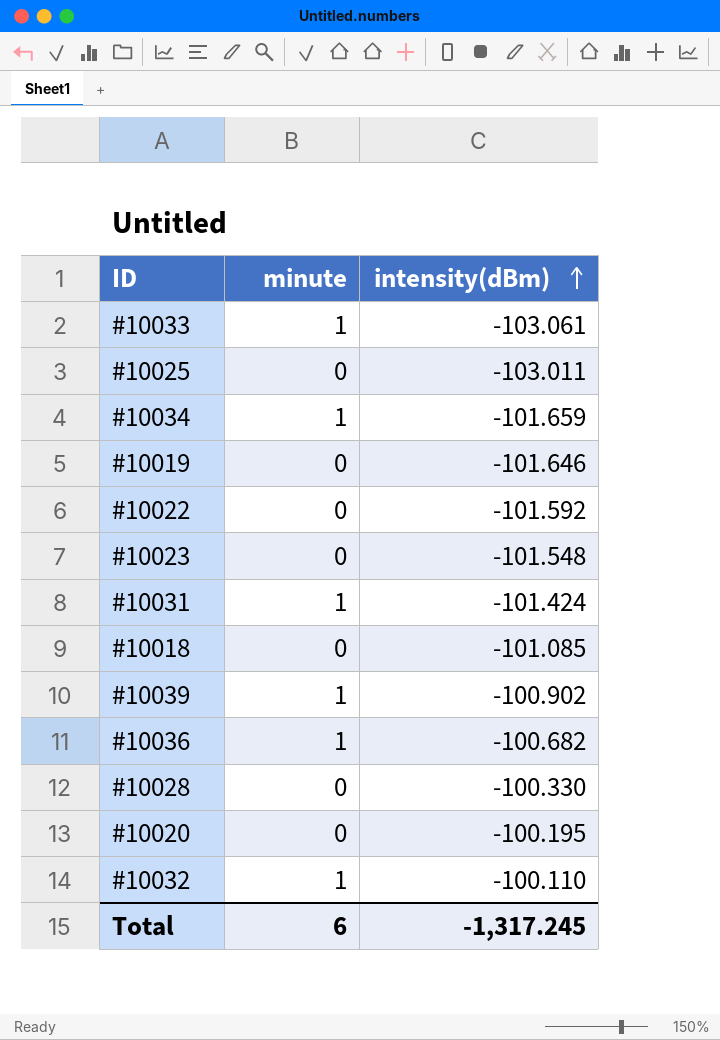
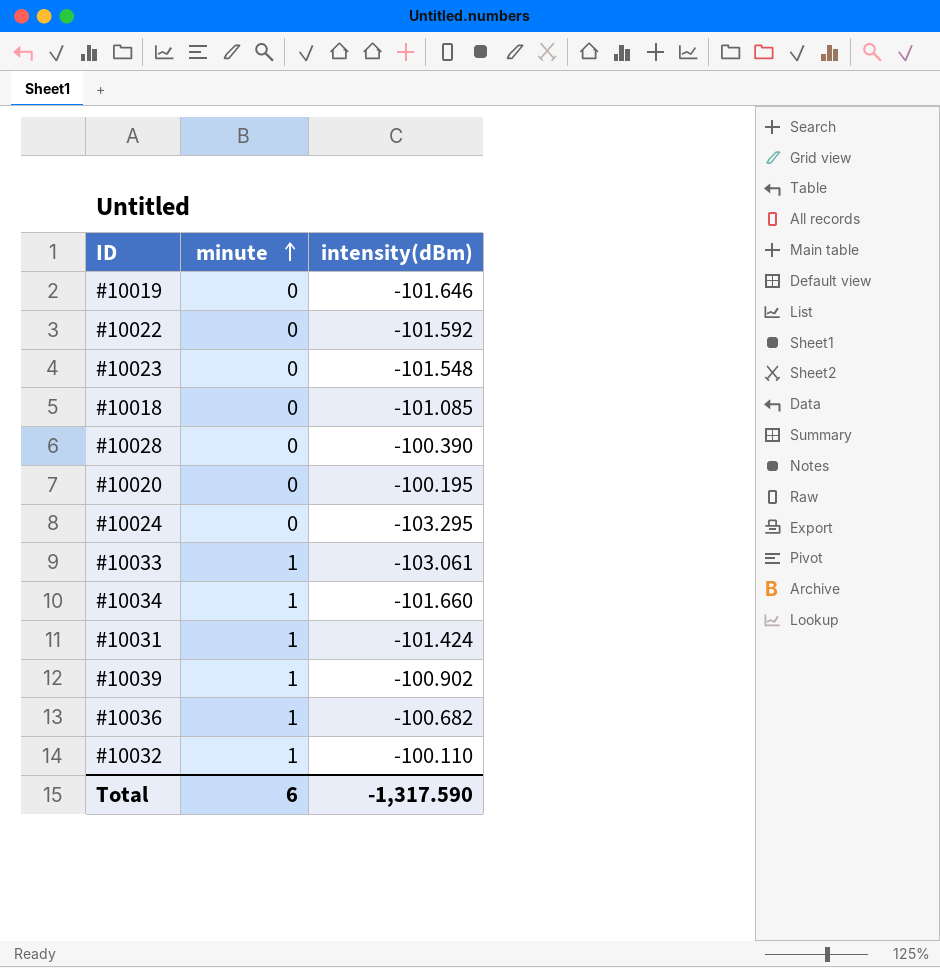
row order: intensity(dBm) ascending -> minute ascending
row #10025: 0 | -103.011 -> none
#10028 | intensity(dBm): -100.330 -> -100.390
row #10024: none -> 0 | -103.295
#10034 | intensity(dBm): -101.659 -> -101.660
Total | intensity(dBm): -1,317.245 -> -1,317.590

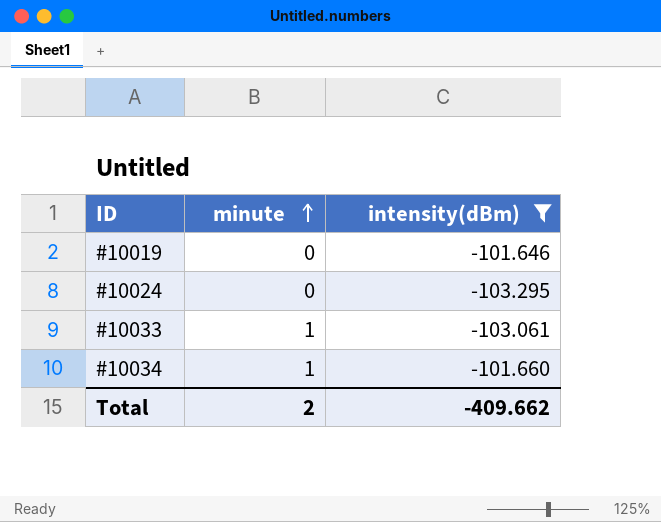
filter: none -> intensity(dBm) <= -101.646
Total | minute: 6 -> 2
Total | intensity(dBm): -1,317.590 -> -409.662

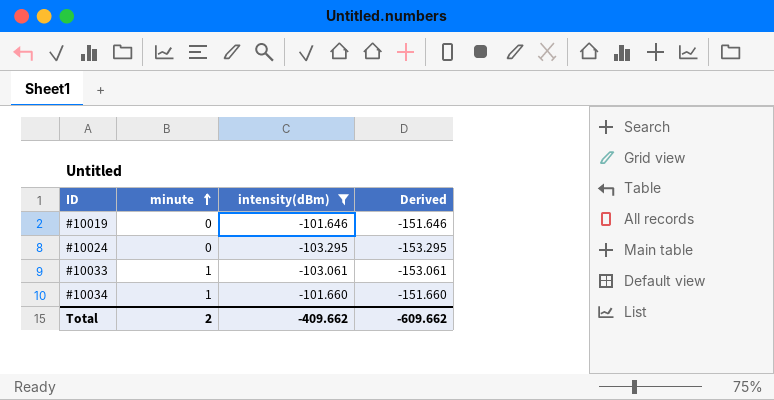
column Derived | formula: none -> [intensity(dBm)] - 50

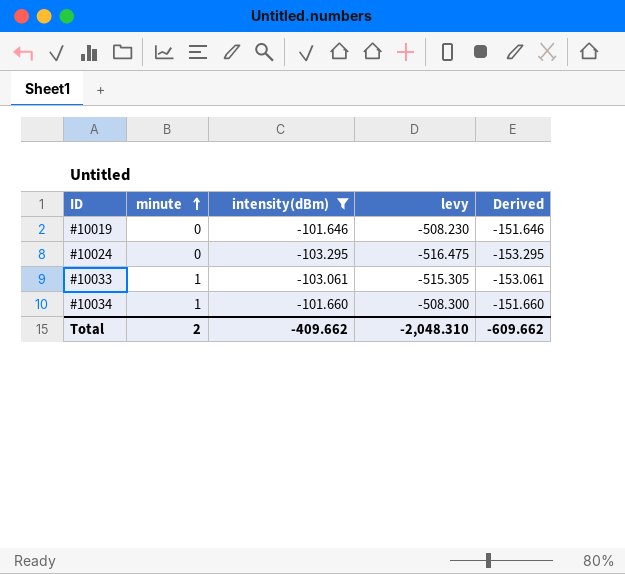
column levy | formula: none -> [intensity(dBm)] * 5

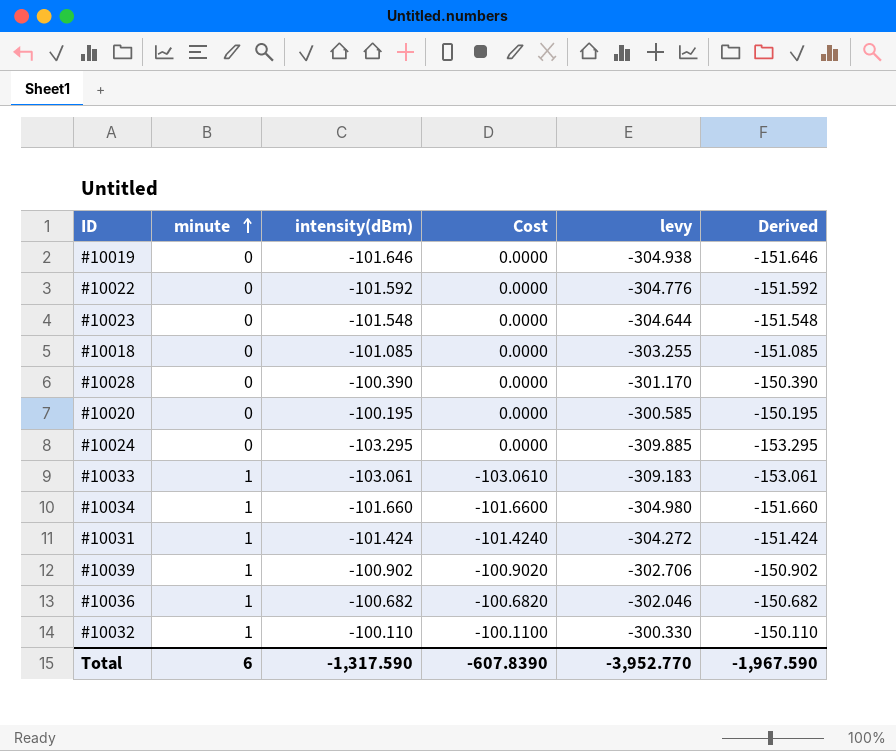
filter: intensity(dBm) <= -101.646 -> none
column Cost | formula: none -> [minute] * [intensity(dBm)]
column levy | formula: [intensity(dBm)] * 5 -> [intensity(dBm)] * 3
Total | minute: 2 -> 6
Total | intensity(dBm): -409.662 -> -1,317.590
Total | levy: -2,048.310 -> -3,952.770
Total | Derived: -609.662 -> -1,967.590

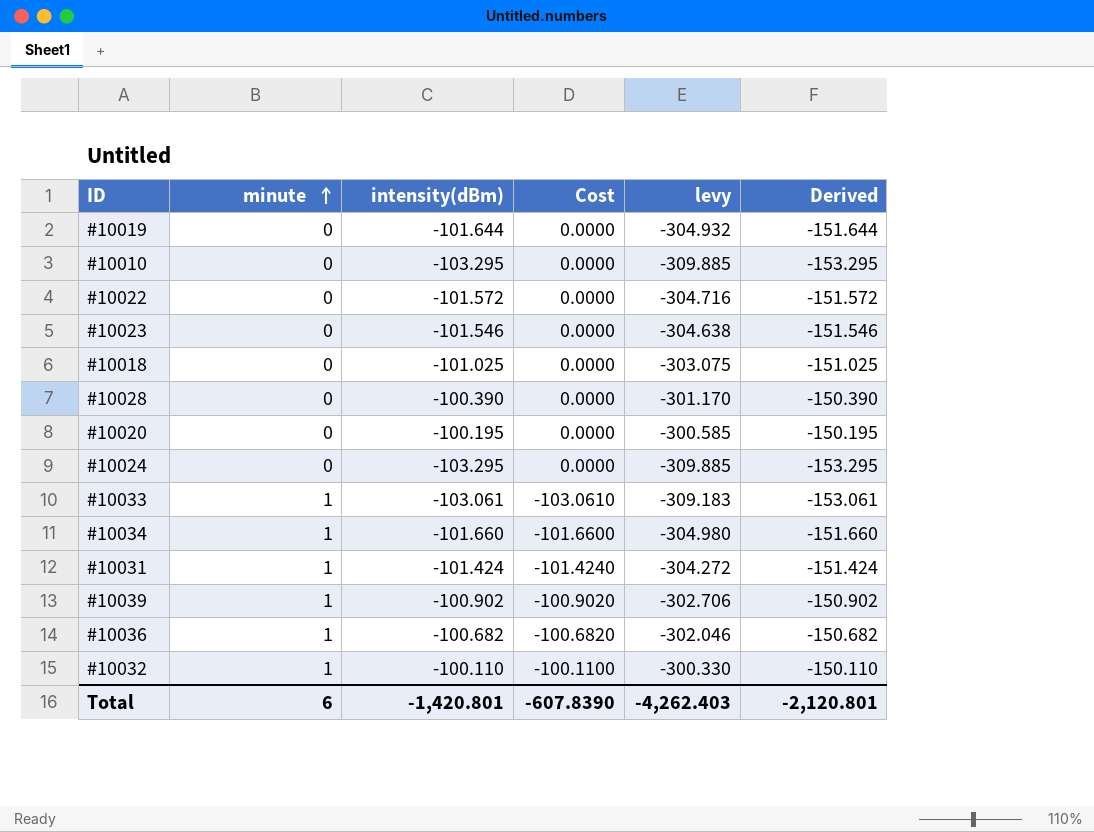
#10019 | intensity(dBm): -101.646 -> -101.644
#10019 | levy: -304.938 -> -304.932
#10019 | Derived: -151.646 -> -151.644
row #10010: none -> 0 | -103.295 | 0.0000 | -309.885 | -153.295
#10022 | intensity(dBm): -101.592 -> -101.572
#10022 | levy: -304.776 -> -304.716
#10022 | Derived: -151.592 -> -151.572
#10023 | intensity(dBm): -101.548 -> -101.546
#10023 | levy: -304.644 -> -304.638
#10023 | Derived: -151.548 -> -151.546
#10018 | intensity(dBm): -101.085 -> -101.025
#10018 | levy: -303.255 -> -303.075
#10018 | Derived: -151.085 -> -151.025
Total | intensity(dBm): -1,317.590 -> -1,420.801
Total | levy: -3,952.770 -> -4,262.403
Total | Derived: -1,967.590 -> -2,120.801

